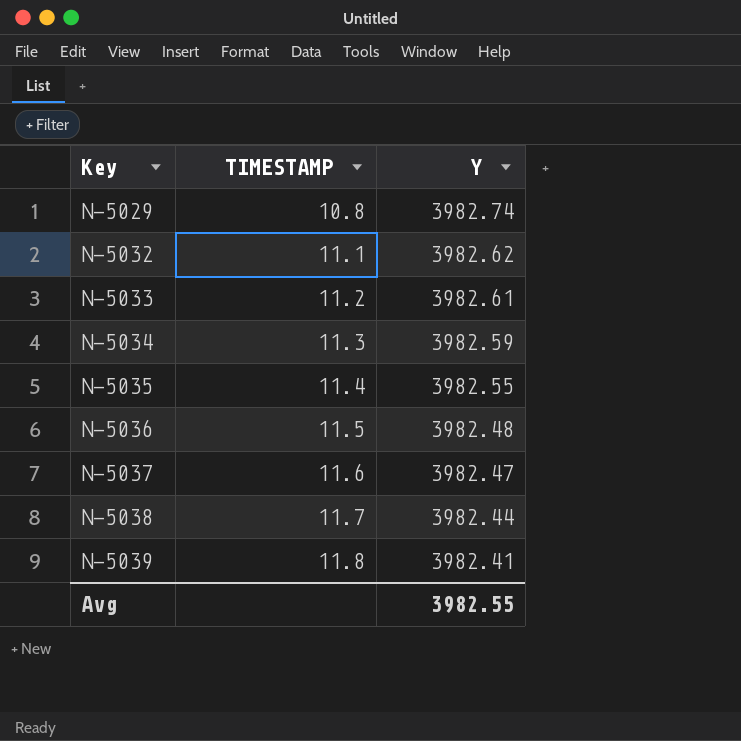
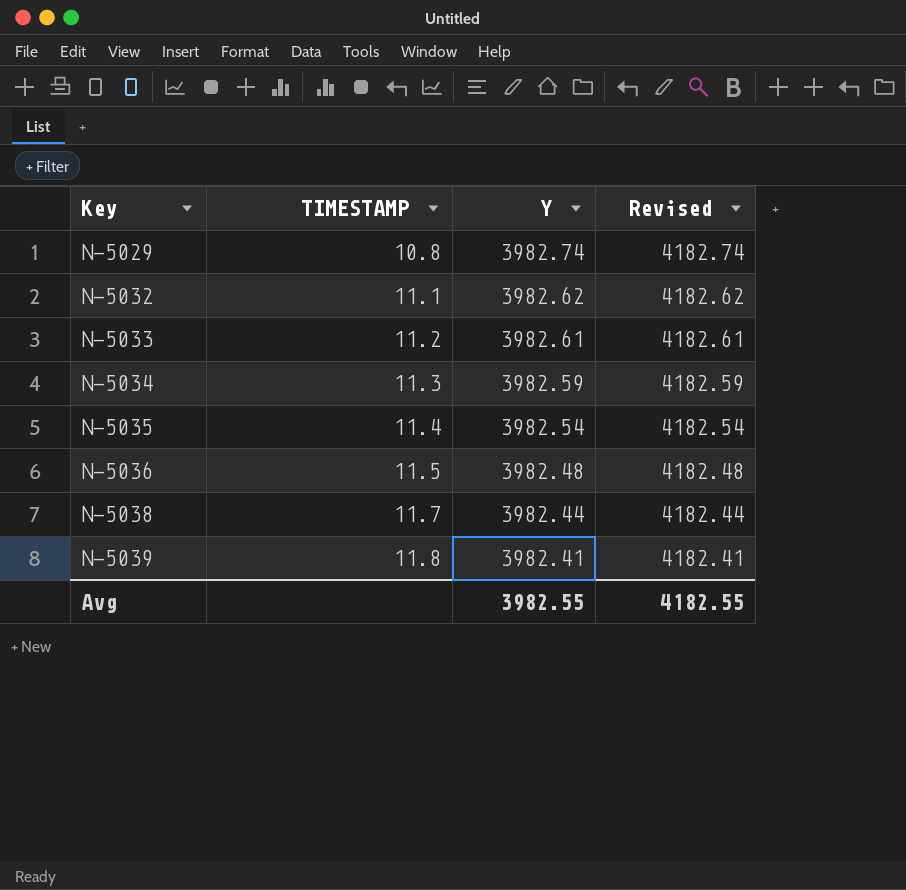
column Revised | formula: none -> [Y] + 200
row N-5037: 11.6 | 3982.47 -> none
N-5035 | Y: 3982.55 -> 3982.54

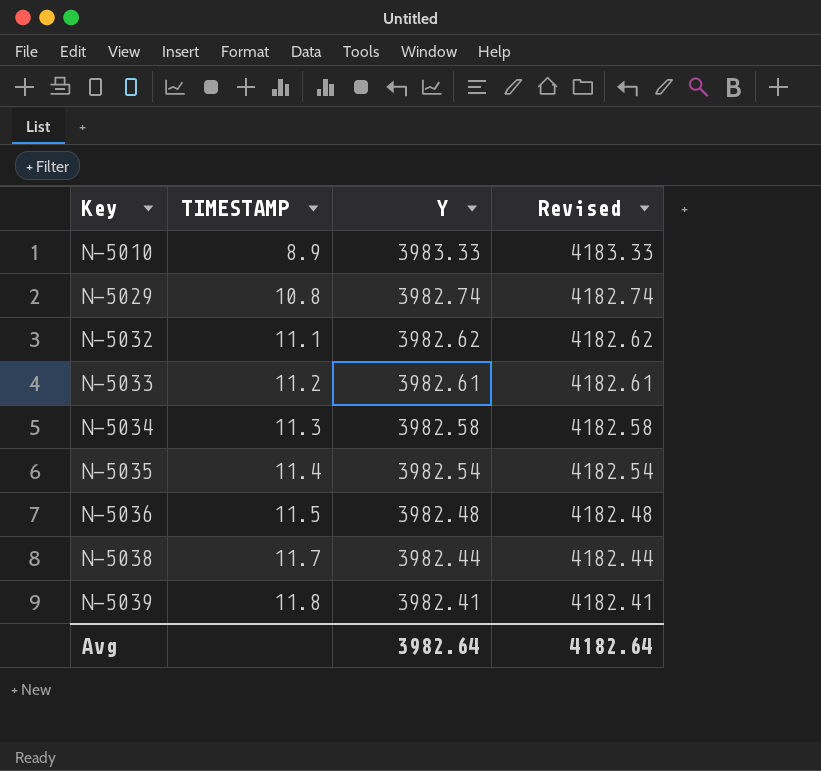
row N-5010: none -> 8.9 | 3983.33 | 4183.33
N-5034 | Y: 3982.59 -> 3982.58
N-5034 | Revised: 4182.59 -> 4182.58
Avg | Y: 3982.55 -> 3982.64
Avg | Revised: 4182.55 -> 4182.64

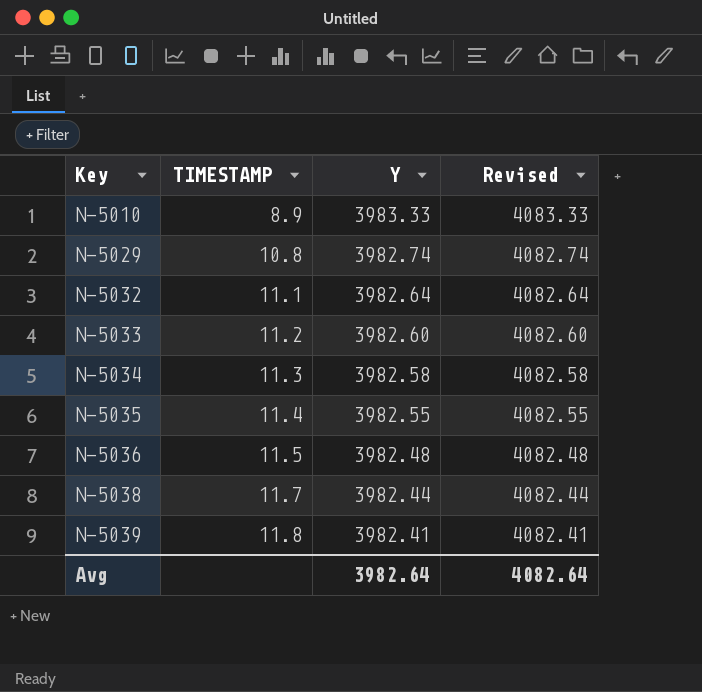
column Revised | formula: [Y] + 200 -> [Y] + 100
N-5032 | Y: 3982.62 -> 3982.64
N-5033 | Y: 3982.61 -> 3982.60
N-5035 | Y: 3982.54 -> 3982.55
Avg | Revised: 4182.64 -> 4082.64

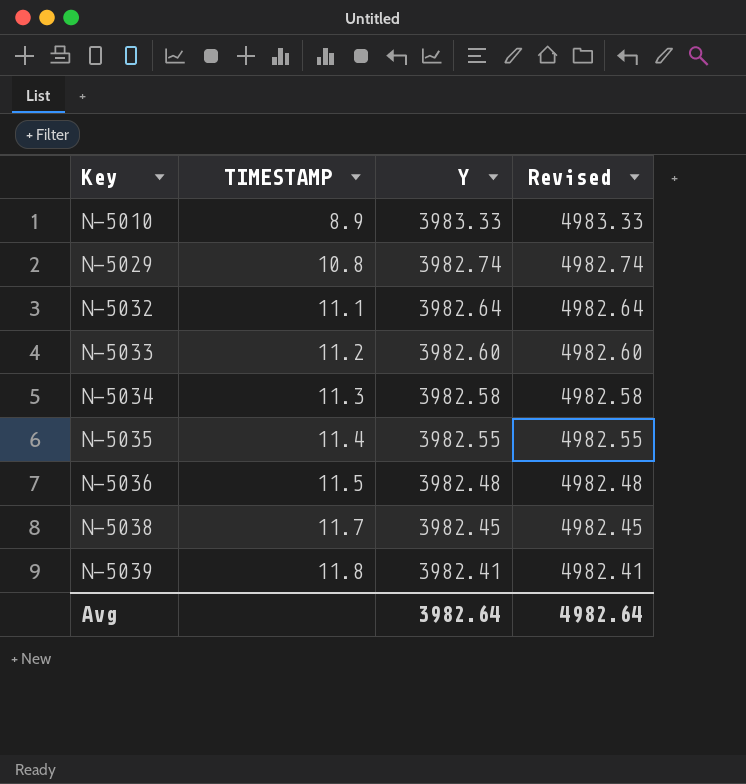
column Revised | formula: [Y] + 100 -> [Y] + 1000
N-5038 | Y: 3982.44 -> 3982.45
Avg | Revised: 4082.64 -> 4982.64

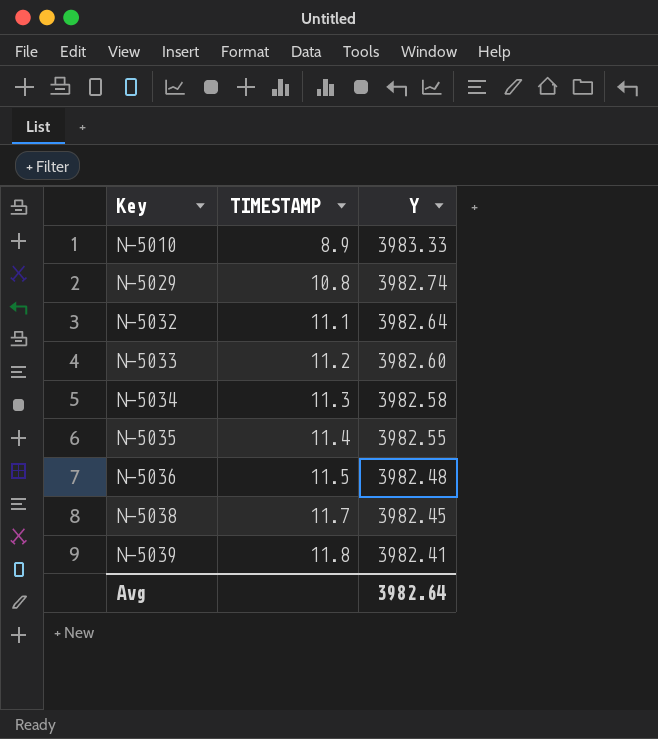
column Revised | formula: [Y] + 1000 -> none

